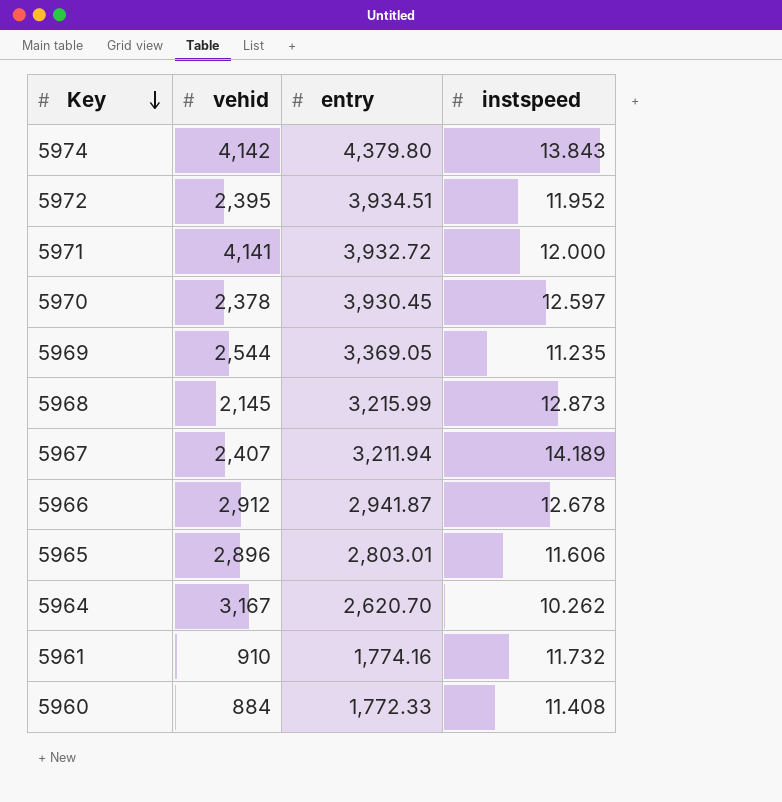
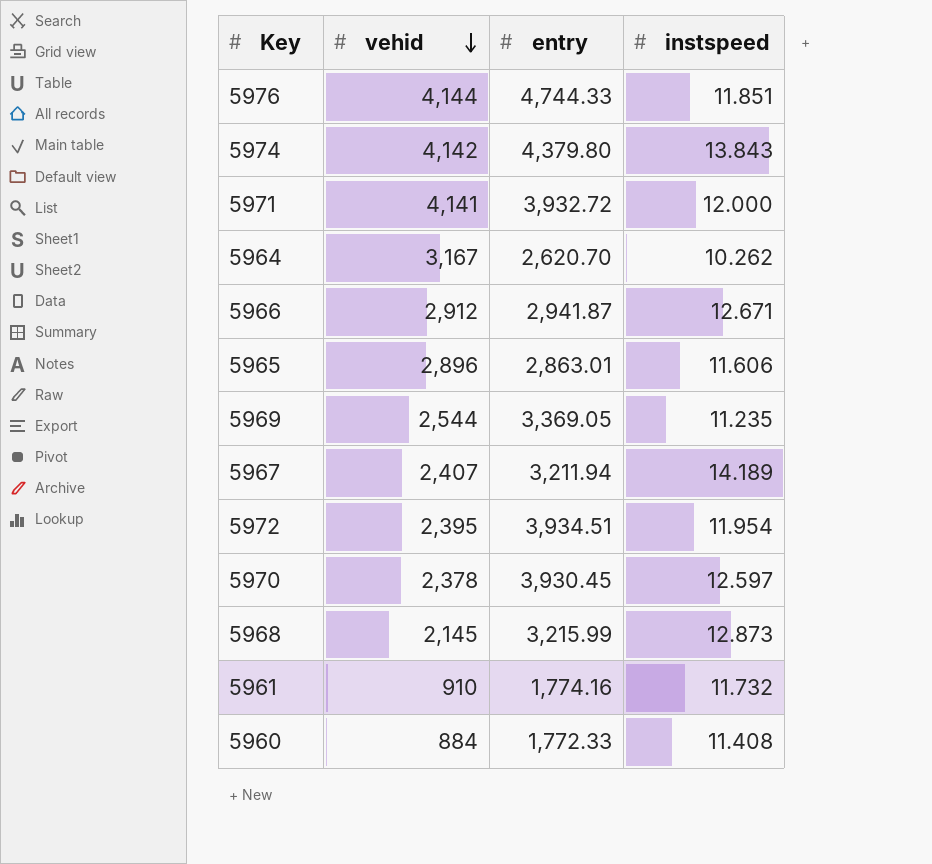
row order: Key descending -> vehid descending
row 5976: none -> 4,144 | 4,744.33 | 11.851
5966 | instspeed: 12.678 -> 12.671
5965 | entry: 2,803.01 -> 2,863.01
5972 | instspeed: 11.952 -> 11.954

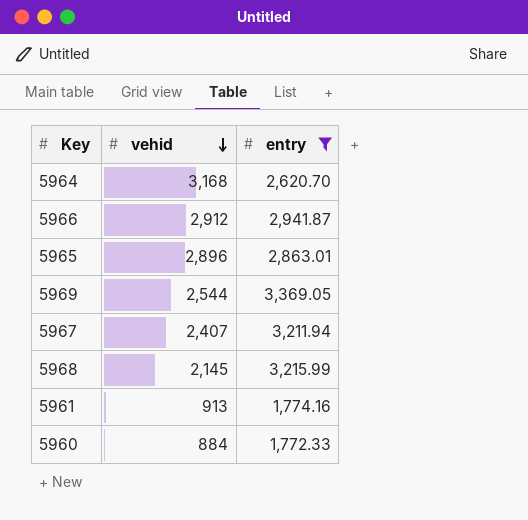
filter: none -> entry <= 3,369.05
column instspeed | position: 4 -> none
5964 | vehid: 3,167 -> 3,168
5961 | vehid: 910 -> 913

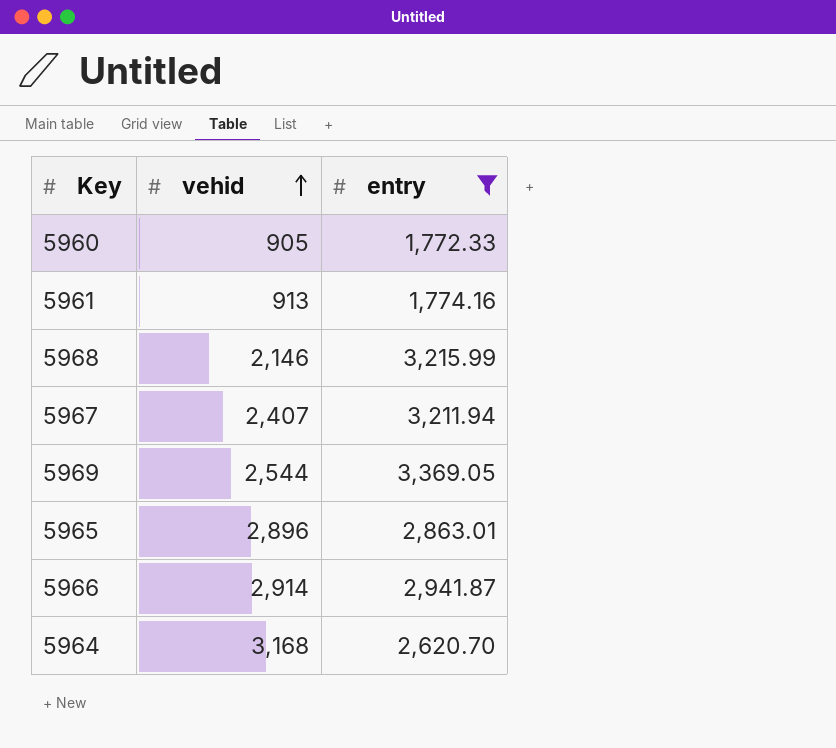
row order: vehid descending -> vehid ascending
5960 | vehid: 884 -> 905
5968 | vehid: 2,145 -> 2,146
5966 | vehid: 2,912 -> 2,914

